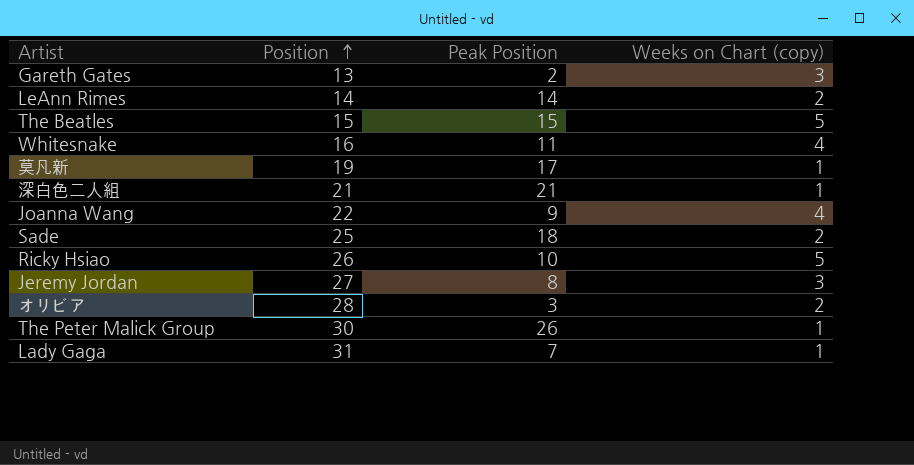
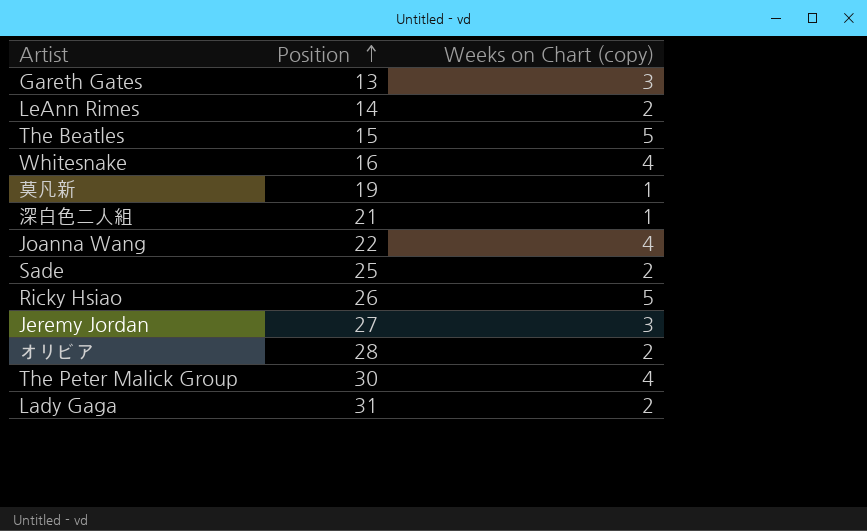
column Peak Position | position: 3 -> none
The Peter Malick Group | Weeks on Chart (copy): 1 -> 4
Lady Gaga | Weeks on Chart (copy): 1 -> 2

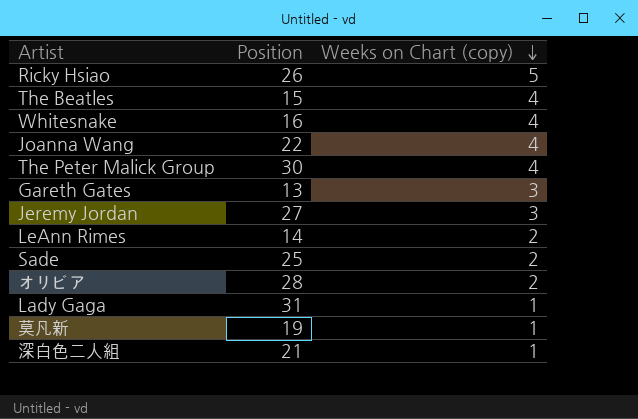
row order: Position ascending -> Weeks on Chart (copy) descending
The Beatles | Weeks on Chart (copy): 5 -> 4
Lady Gaga | Weeks on Chart (copy): 2 -> 1

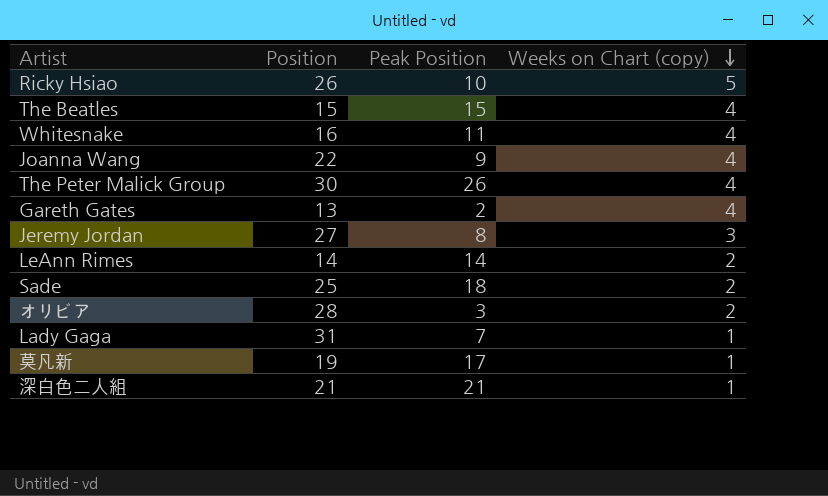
column Peak Position | position: none -> 3
Gareth Gates | Weeks on Chart (copy): 3 -> 4

